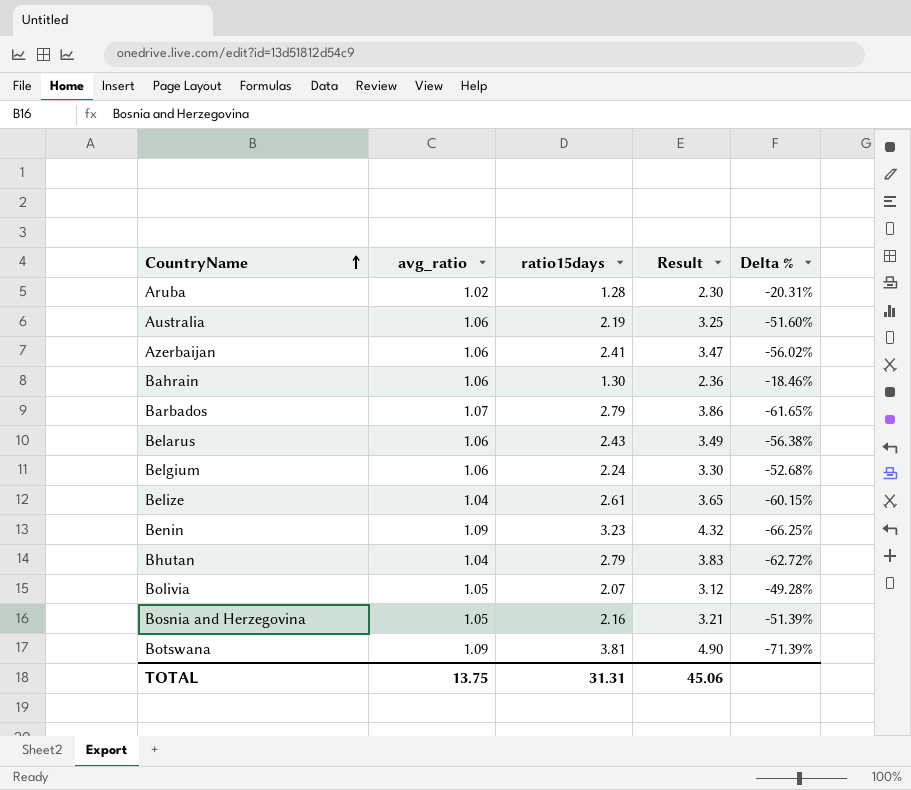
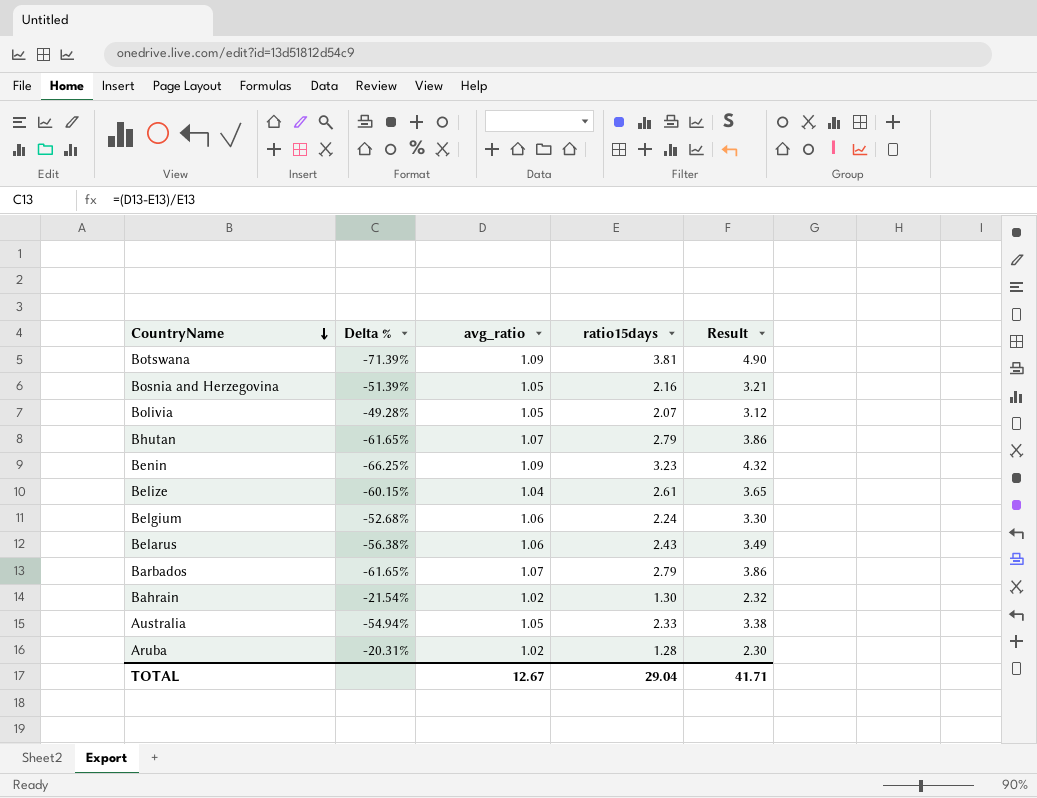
row order: CountryName ascending -> CountryName descending
column Delta % | position: 5 -> 2
row Azerbaijan: 1.06 | 2.41 | 3.47 | -56.02% -> none
Bhutan | Delta %: -62.72% -> -61.65%
Bhutan | avg_ratio: 1.04 -> 1.07
Bhutan | Result: 3.83 -> 3.86
Bahrain | Delta %: -18.46% -> -21.54%
Bahrain | avg_ratio: 1.06 -> 1.02
Bahrain | Result: 2.36 -> 2.32
Australia | Delta %: -51.60% -> -54.94%
Australia | avg_ratio: 1.06 -> 1.05
Australia | ratio15days: 2.19 -> 2.33
Australia | Result: 3.25 -> 3.38
TOTAL | avg_ratio: 13.75 -> 12.67
TOTAL | ratio15days: 31.31 -> 29.04
TOTAL | Result: 45.06 -> 41.71

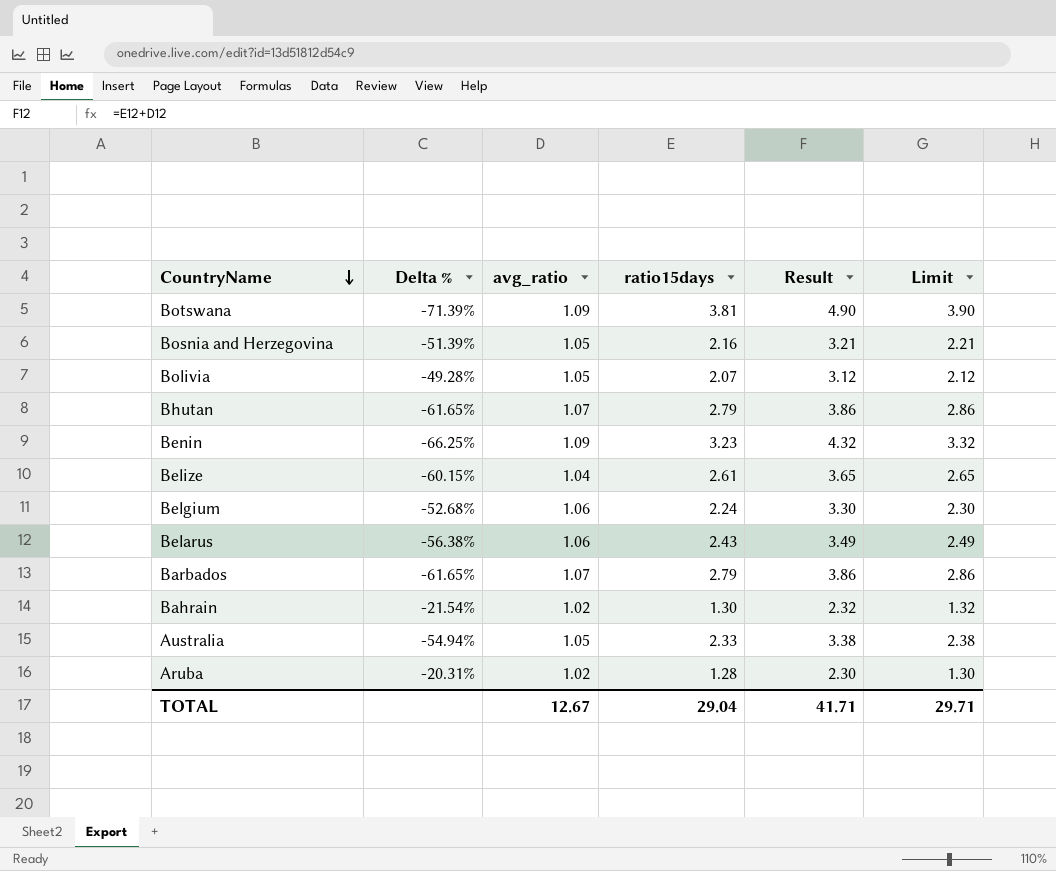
column Limit | formula: none -> [Result] - 1

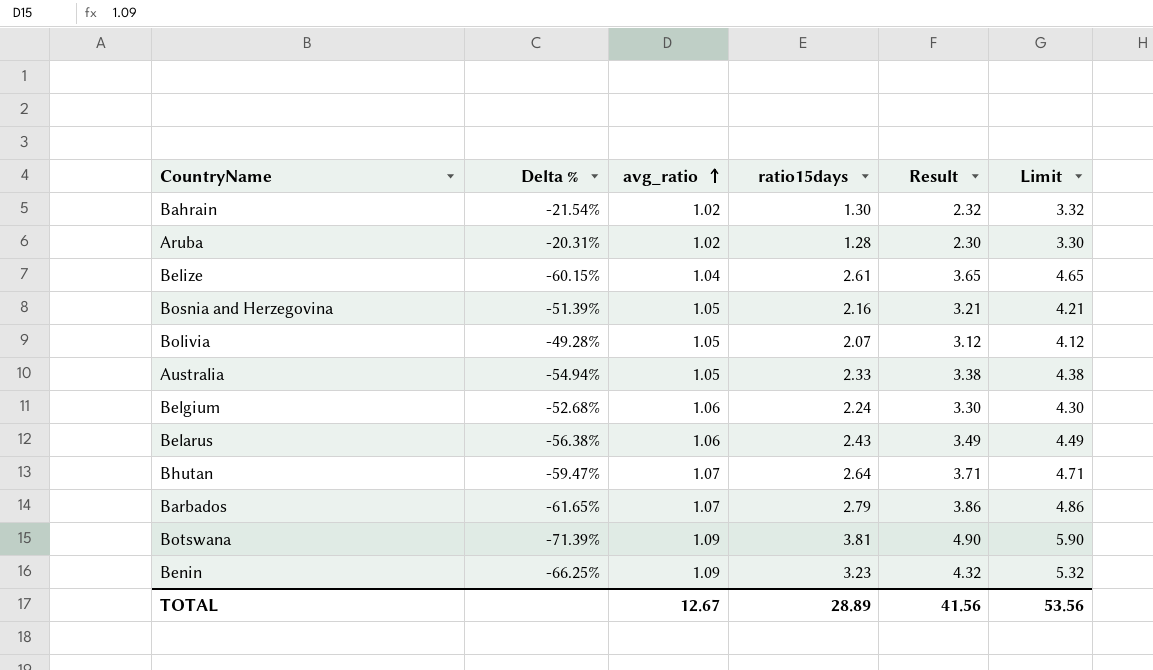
row order: CountryName descending -> avg_ratio ascending
column Limit | formula: [Result] - 1 -> [Result] + 1
Bhutan | Delta %: -61.65% -> -59.47%
Bhutan | ratio15days: 2.79 -> 2.64
Bhutan | Result: 3.86 -> 3.71
TOTAL | ratio15days: 29.04 -> 28.89
TOTAL | Result: 41.71 -> 41.56
TOTAL | Limit: 29.71 -> 53.56

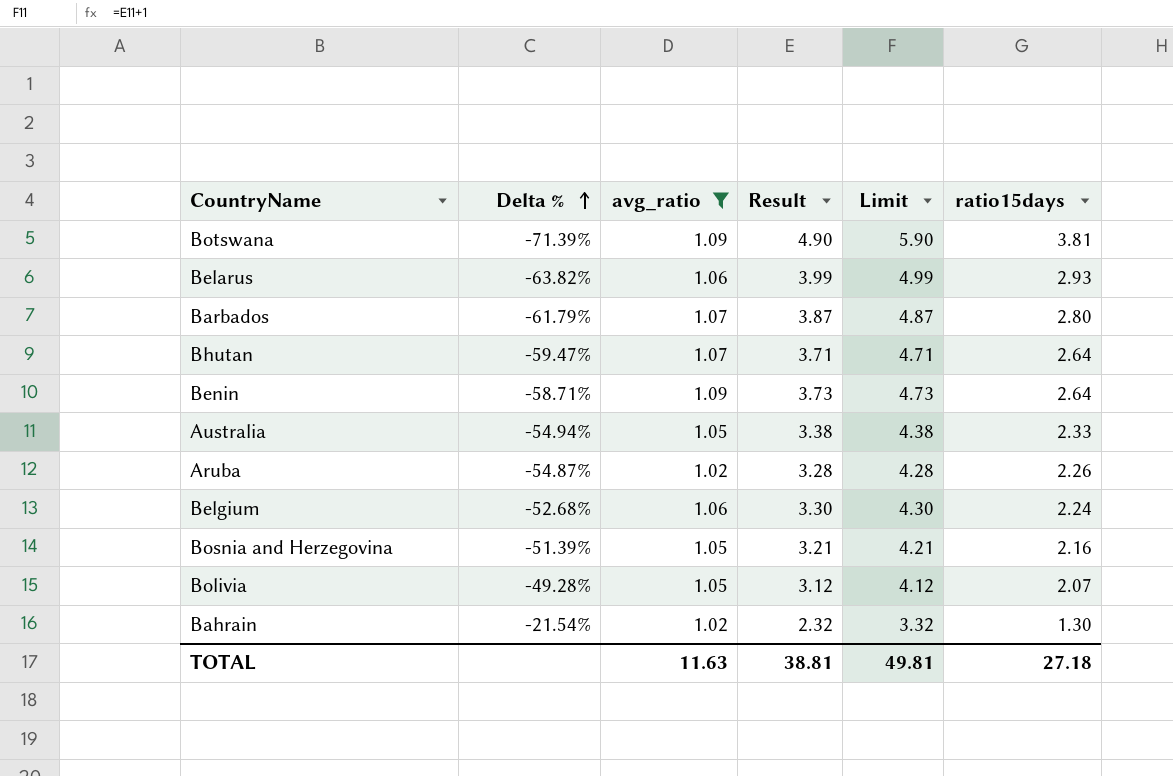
filter: none -> avg_ratio != 1.04
row order: avg_ratio ascending -> Delta % ascending
column ratio15days | position: 4 -> 6
Belarus | Delta %: -56.38% -> -63.82%
Belarus | Result: 3.49 -> 3.99
Belarus | Limit: 4.49 -> 4.99
Belarus | ratio15days: 2.43 -> 2.93
Barbados | Delta %: -61.65% -> -61.79%
Barbados | Result: 3.86 -> 3.87
Barbados | Limit: 4.86 -> 4.87
Barbados | ratio15days: 2.79 -> 2.80
Benin | Delta %: -66.25% -> -58.71%
Benin | Result: 4.32 -> 3.73
Benin | Limit: 5.32 -> 4.73
Benin | ratio15days: 3.23 -> 2.64
Aruba | Delta %: -20.31% -> -54.87%
Aruba | Result: 2.30 -> 3.28
Aruba | Limit: 3.30 -> 4.28
Aruba | ratio15days: 1.28 -> 2.26
TOTAL | avg_ratio: 12.67 -> 11.63
TOTAL | Result: 41.56 -> 38.81
TOTAL | Limit: 53.56 -> 49.81
TOTAL | ratio15days: 28.89 -> 27.18

